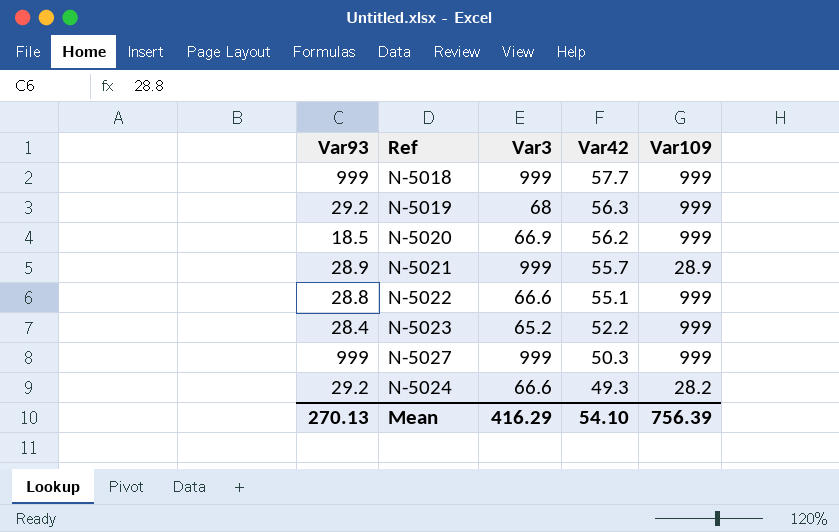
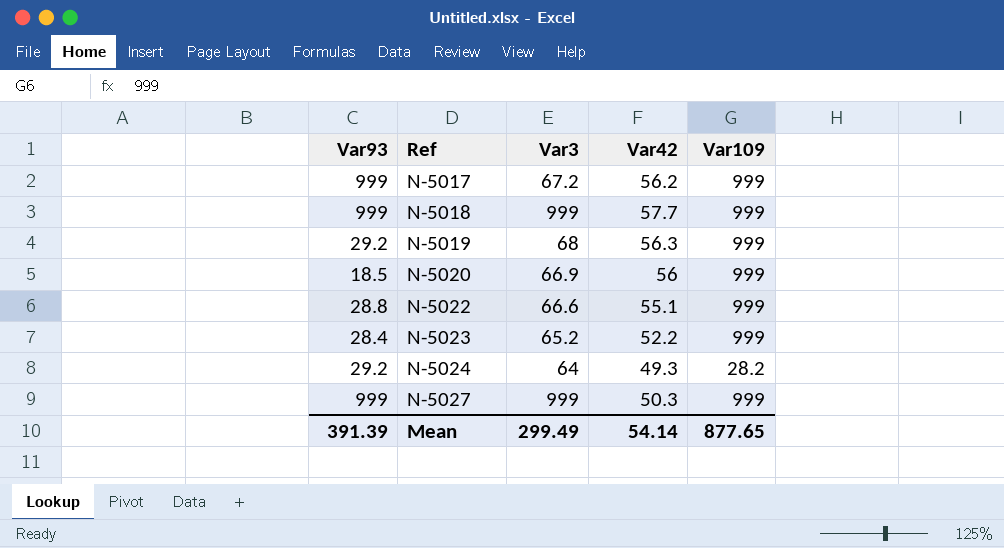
row order: Var42 descending -> Ref ascending
row N-5021: 28.9 | 999 | 55.7 | 28.9 -> none
row N-5017: none -> 999 | 67.2 | 56.2 | 999
N-5020 | Var42: 56.2 -> 56
N-5024 | Var3: 66.6 -> 64
Mean | Var93: 270.13 -> 391.39
Mean | Var3: 416.29 -> 299.49
Mean | Var42: 54.10 -> 54.14
Mean | Var109: 756.39 -> 877.65

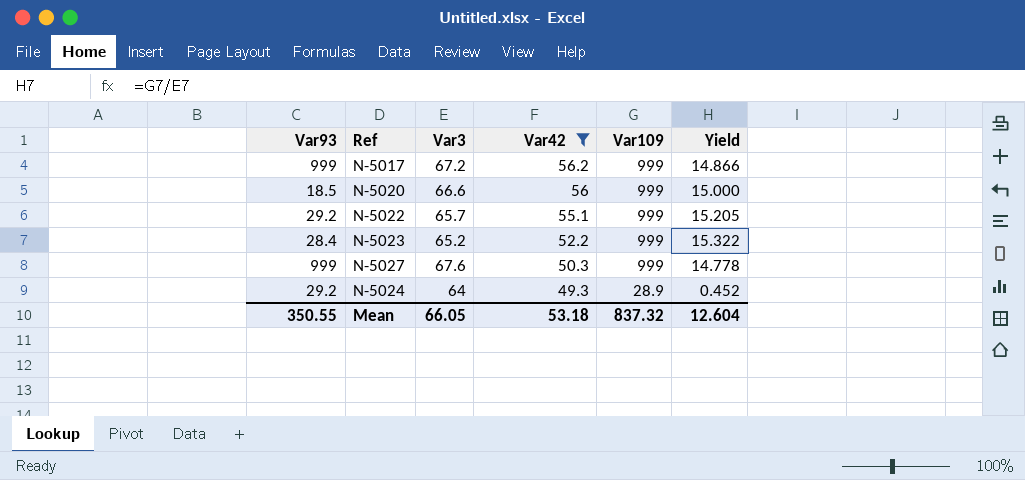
filter: none -> Var42 <= 56.2
row order: Ref ascending -> Var42 descending
column Yield | formula: none -> [Var109] / [Var3]
N-5020 | Var3: 66.9 -> 66.6
N-5022 | Var93: 28.8 -> 29.2
N-5022 | Var3: 66.6 -> 65.7
N-5027 | Var3: 999 -> 67.6
N-5024 | Var109: 28.2 -> 28.9
Mean | Var93: 391.39 -> 350.55
Mean | Var3: 299.49 -> 66.05
Mean | Var42: 54.14 -> 53.18
Mean | Var109: 877.65 -> 837.32

